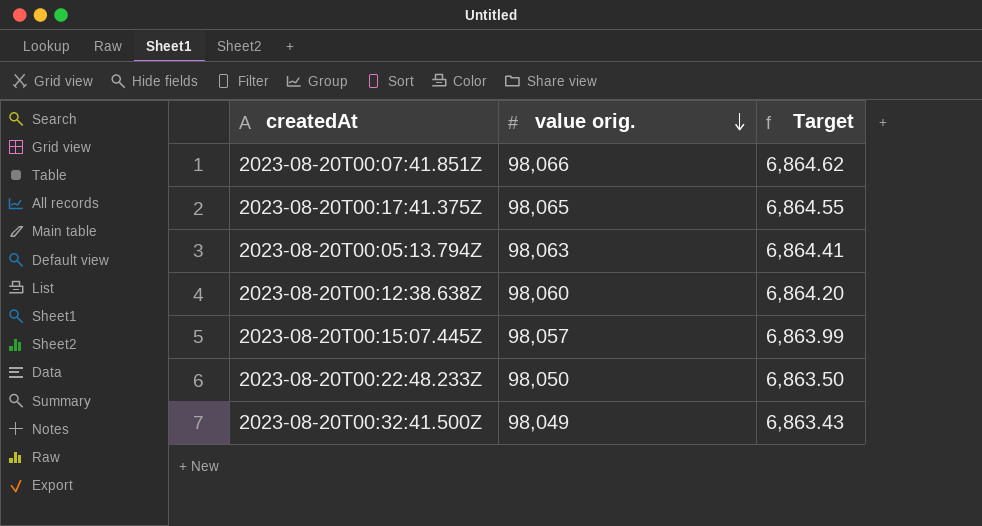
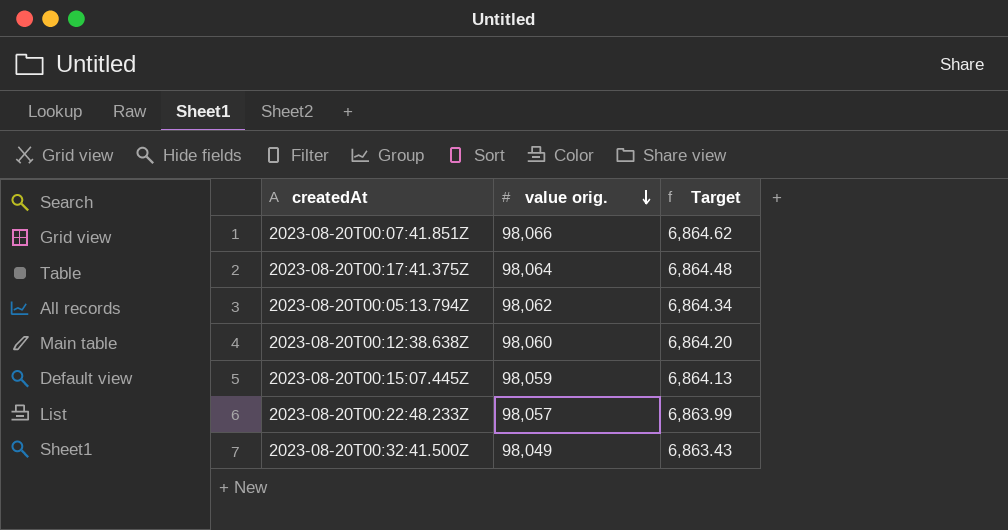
2023-08-20T00:17:41.375Z | value orig.: 98,065 -> 98,064
2023-08-20T00:17:41.375Z | Target: 6,864.55 -> 6,864.48
2023-08-20T00:05:13.794Z | value orig.: 98,063 -> 98,062
2023-08-20T00:05:13.794Z | Target: 6,864.41 -> 6,864.34
2023-08-20T00:15:07.445Z | value orig.: 98,057 -> 98,059
2023-08-20T00:15:07.445Z | Target: 6,863.99 -> 6,864.13
2023-08-20T00:22:48.233Z | value orig.: 98,050 -> 98,057
2023-08-20T00:22:48.233Z | Target: 6,863.50 -> 6,863.99

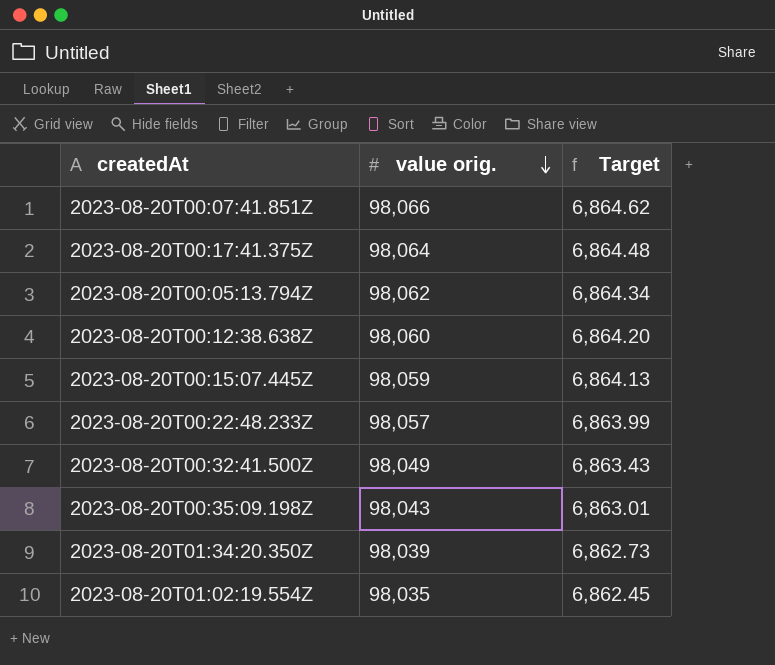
row 2023-08-20T00:35:09.198Z: none -> 98,043 | 6,863.01
row 2023-08-20T01:34:20.350Z: none -> 98,039 | 6,862.73
row 2023-08-20T01:02:19.554Z: none -> 98,035 | 6,862.45

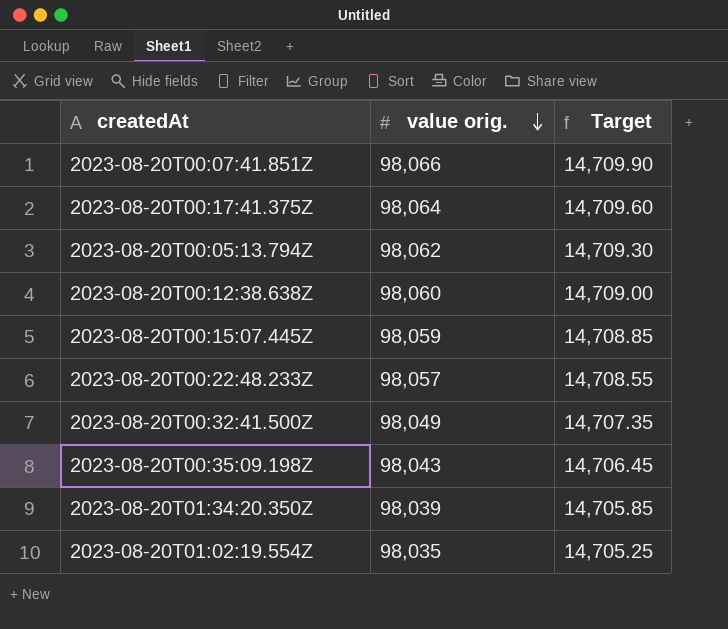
column Target | formula: [value orig.] * 0.07 -> [value orig.] * 0.15

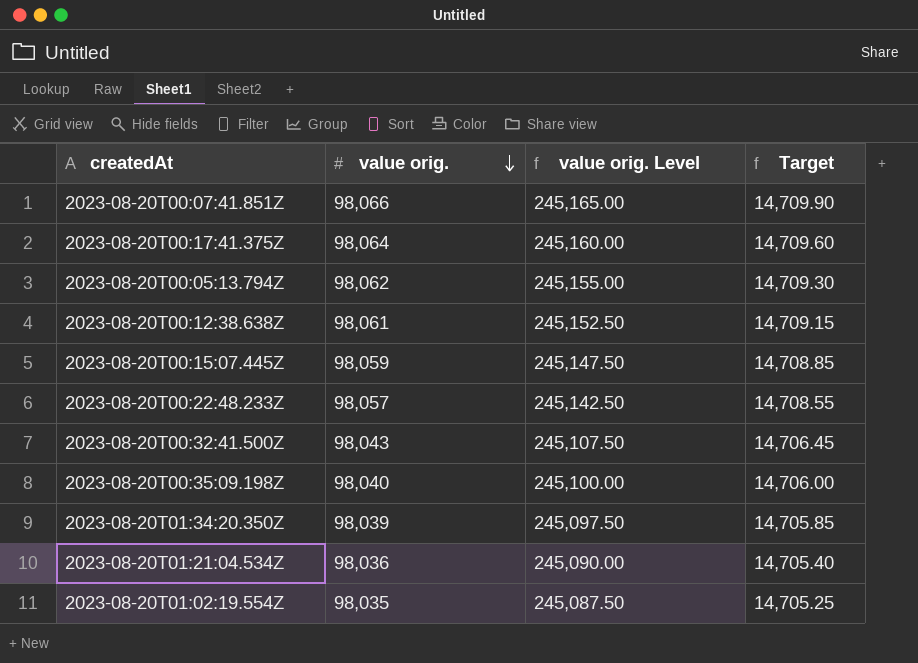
column value orig. Level | formula: none -> [value orig.] * 2.5
2023-08-20T00:12:38.638Z | value orig.: 98,060 -> 98,061
2023-08-20T00:12:38.638Z | Target: 14,709.00 -> 14,709.15
2023-08-20T00:32:41.500Z | value orig.: 98,049 -> 98,043
2023-08-20T00:32:41.500Z | Target: 14,707.35 -> 14,706.45
2023-08-20T00:35:09.198Z | value orig.: 98,043 -> 98,040
2023-08-20T00:35:09.198Z | Target: 14,706.45 -> 14,706.00
row 2023-08-20T01:21:04.534Z: none -> 98,036 | 245,090.00 | 14,705.40

